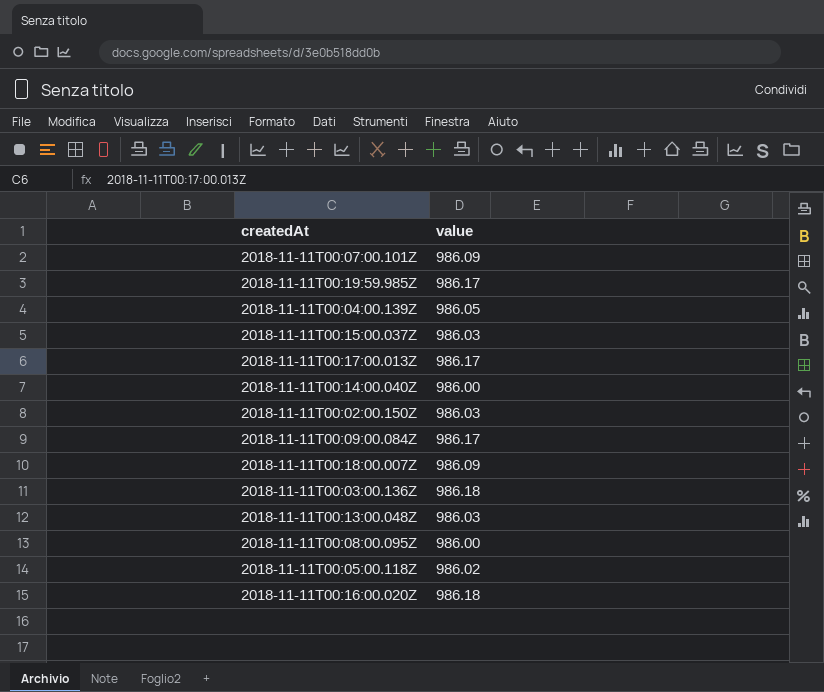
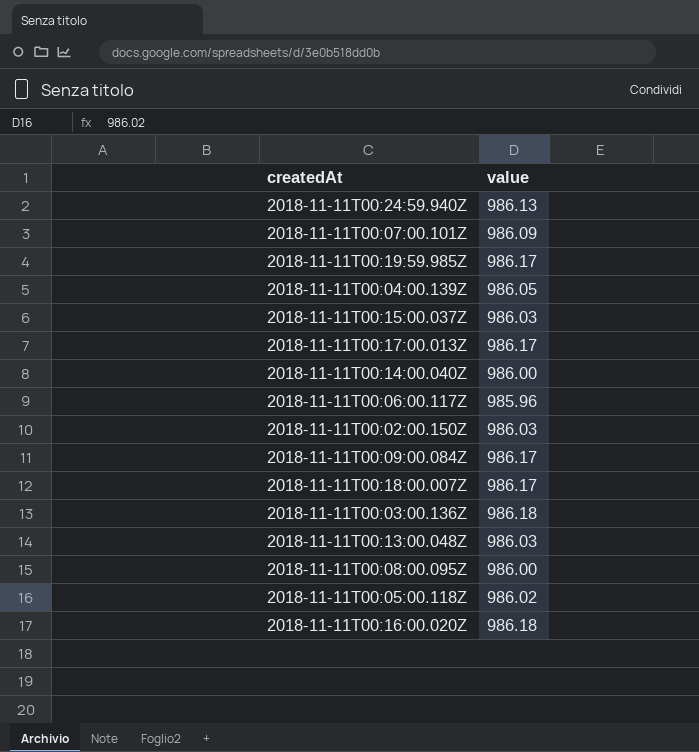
row 2018-11-11T00:24:59.940Z: none -> 986.13
row 2018-11-11T00:06:00.117Z: none -> 985.96
2018-11-11T00:18:00.007Z | value: 986.09 -> 986.17

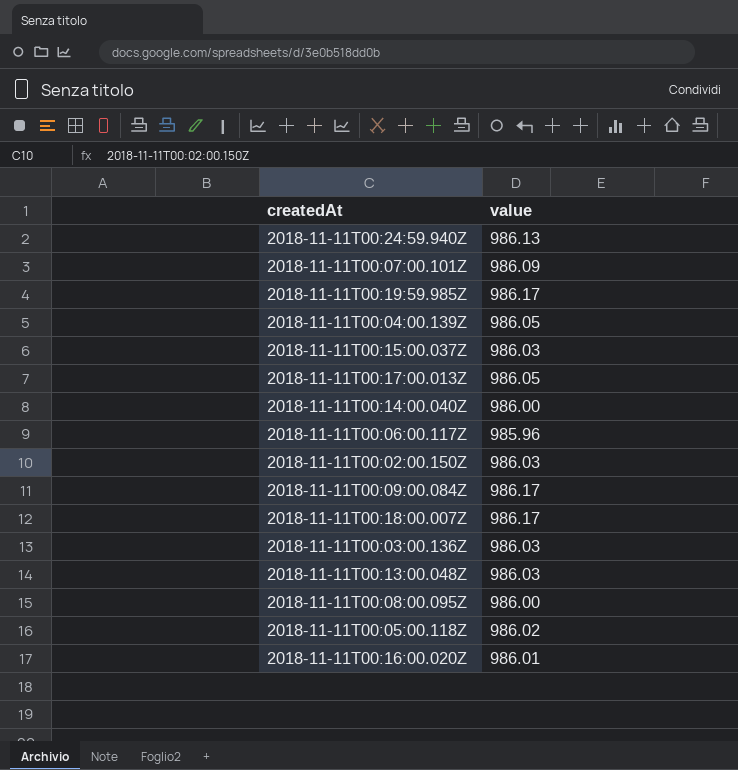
2018-11-11T00:17:00.013Z | value: 986.17 -> 986.05
2018-11-11T00:03:00.136Z | value: 986.18 -> 986.03
2018-11-11T00:16:00.020Z | value: 986.18 -> 986.01

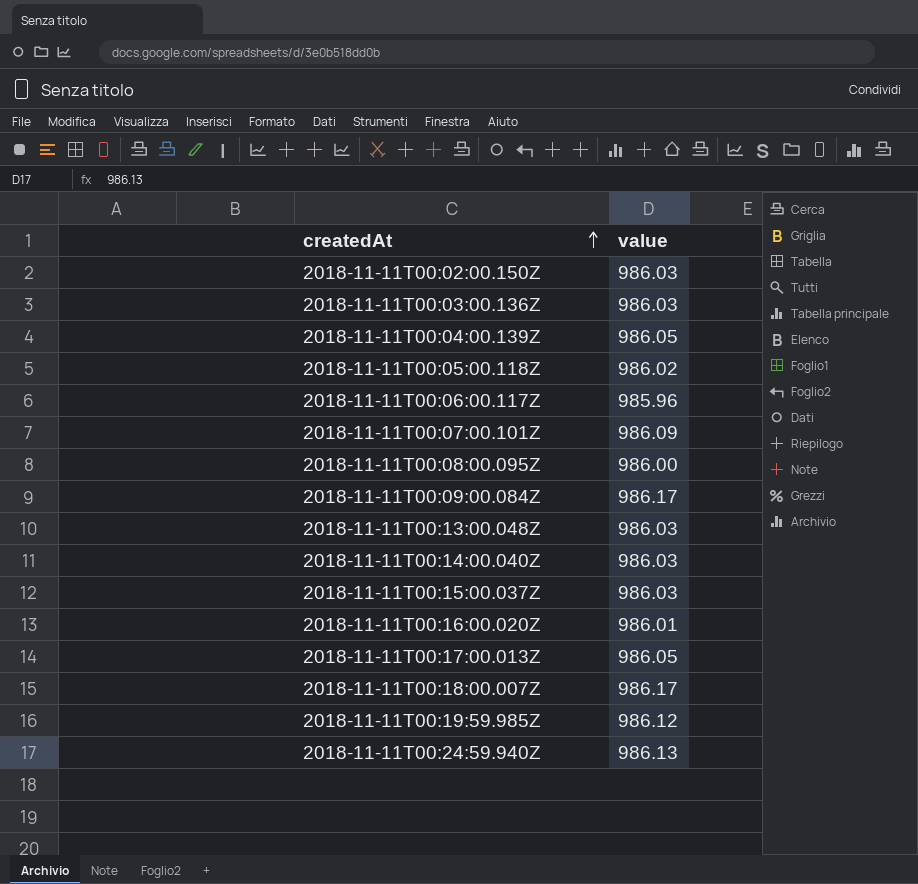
row order: none -> createdAt ascending
2018-11-11T00:14:00.040Z | value: 986.00 -> 986.03
2018-11-11T00:19:59.985Z | value: 986.17 -> 986.12

